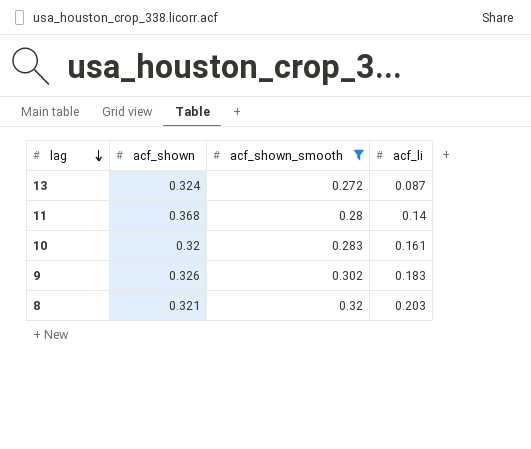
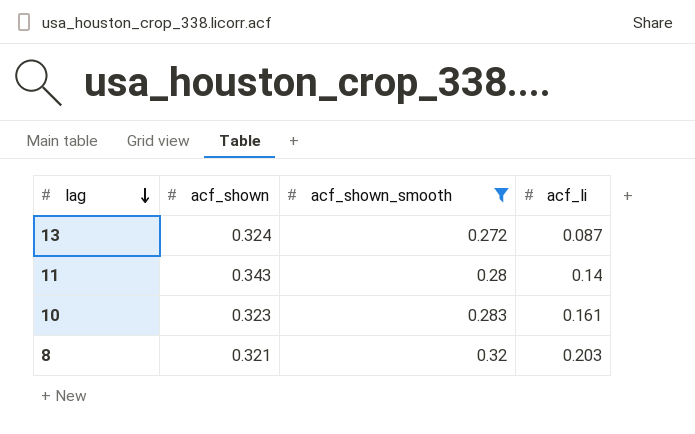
row 9: 0.326 | 0.302 | 0.183 -> none
11 | acf_shown: 0.368 -> 0.343
10 | acf_shown: 0.32 -> 0.323

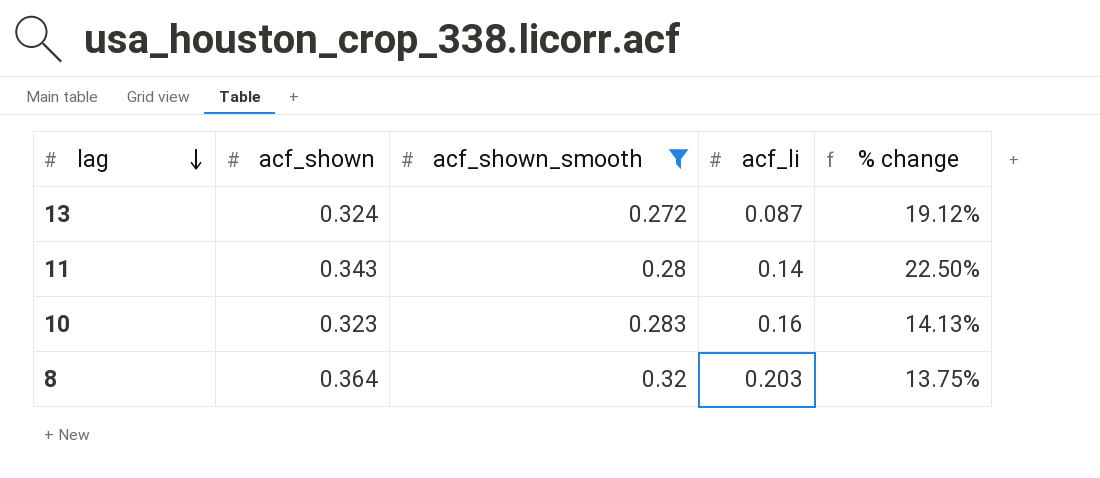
column % change | formula: none -> ([acf_shown] - [acf_shown_smooth]) / [acf_shown_smooth]
10 | acf_li: 0.161 -> 0.16
8 | acf_shown: 0.321 -> 0.364

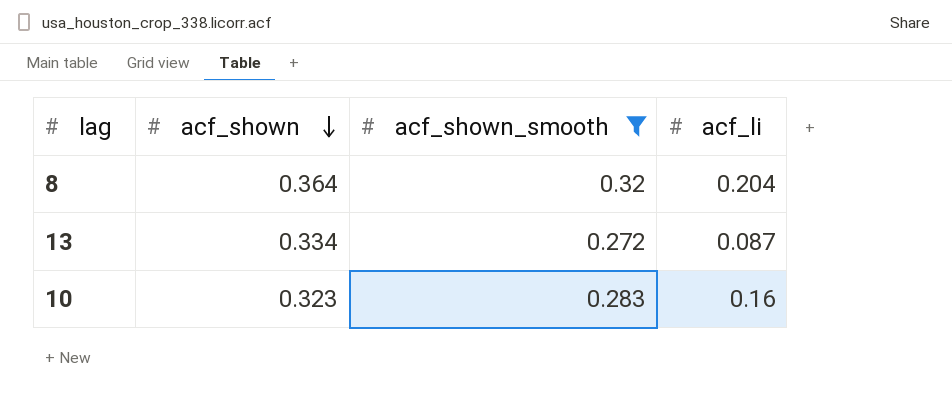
row order: lag descending -> acf_shown descending
column % change | formula: ([acf_shown] - [acf_shown_smooth]) / [acf_shown_smooth] -> none
row 11: 0.343 | 0.28 | 0.14 | 22.50% -> none
8 | acf_li: 0.203 -> 0.204
13 | acf_shown: 0.324 -> 0.334

